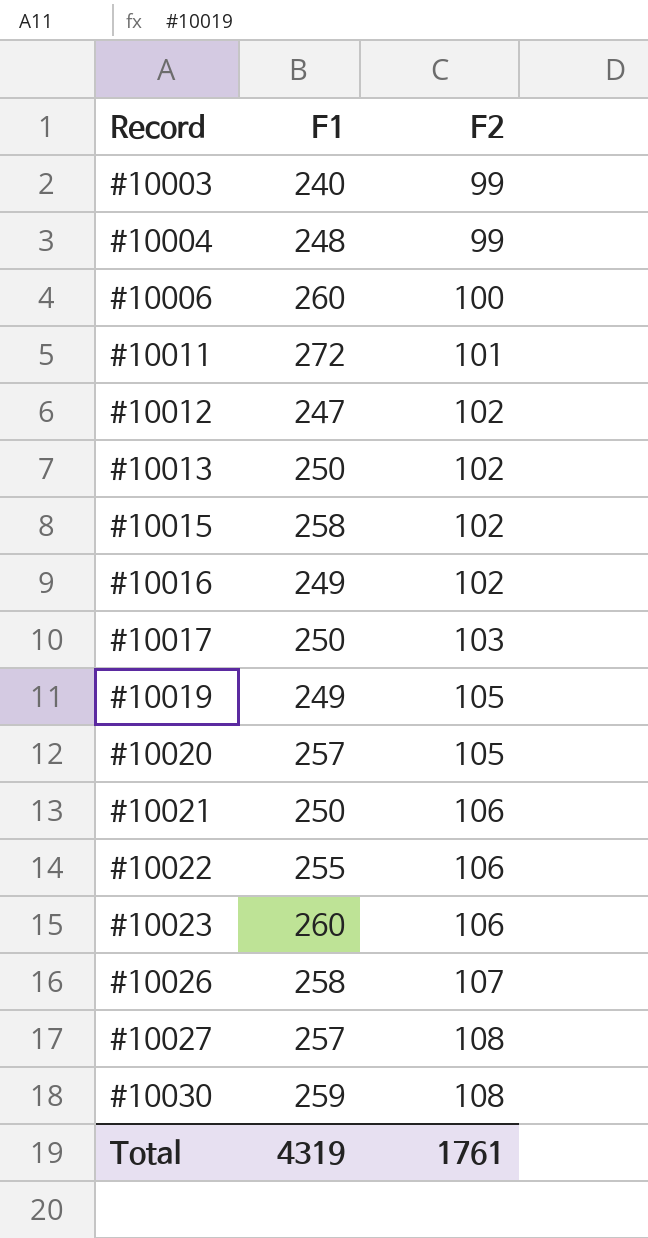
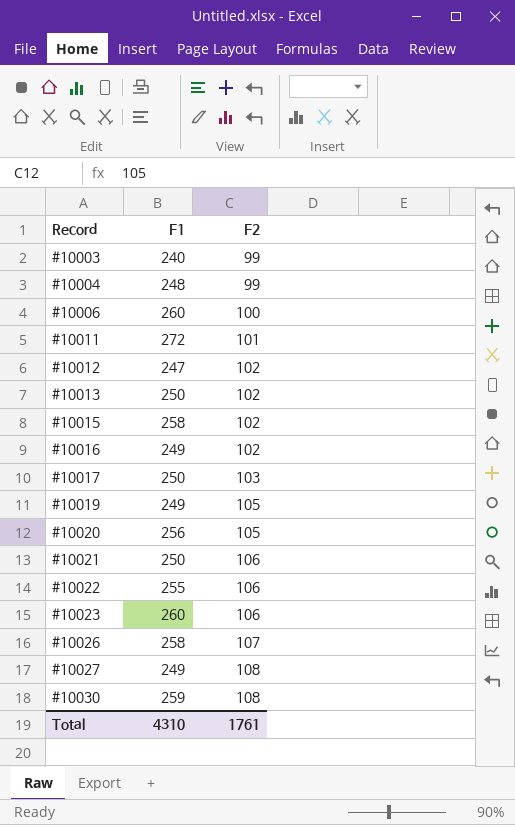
#10020 | F1: 257 -> 256
#10027 | F1: 257 -> 249
Total | F1: 4319 -> 4310

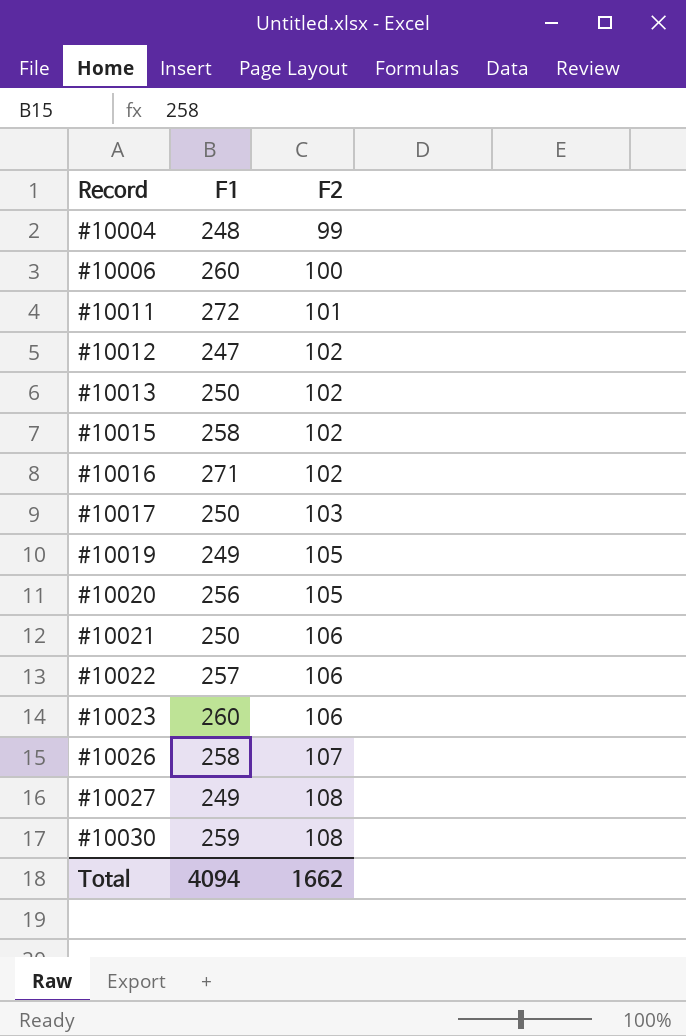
row #10003: 240 | 99 -> none
#10016 | F1: 249 -> 271
#10022 | F1: 255 -> 257
Total | F1: 4310 -> 4094
Total | F2: 1761 -> 1662

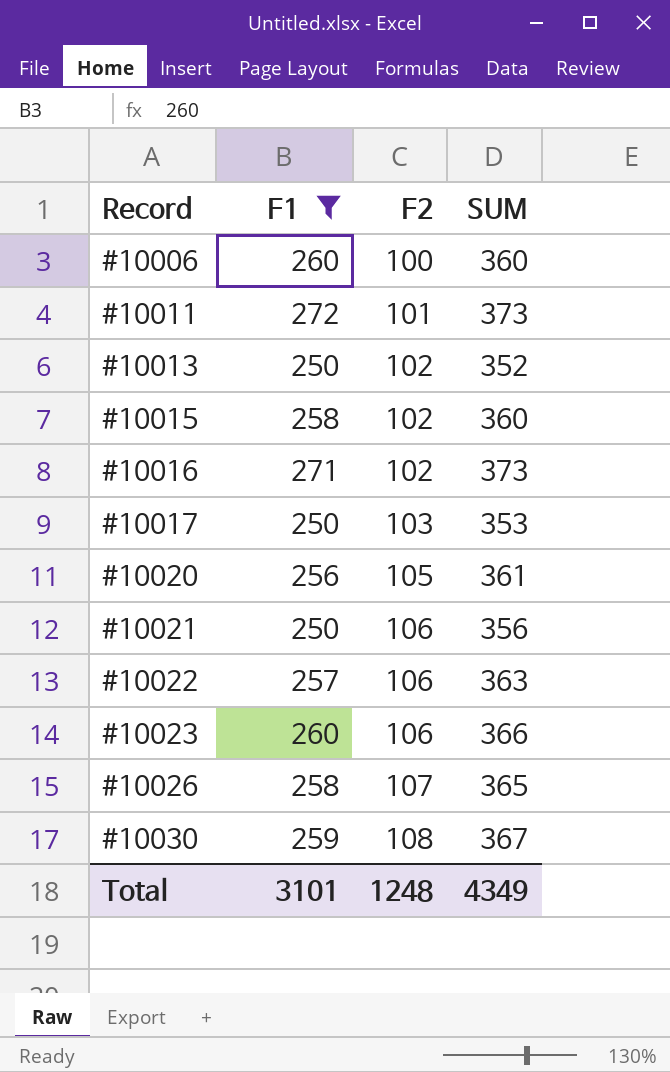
filter: none -> F1 >= 250
column SUM | formula: none -> [F1] + [F2]
Total | F1: 4094 -> 3101
Total | F2: 1662 -> 1248

